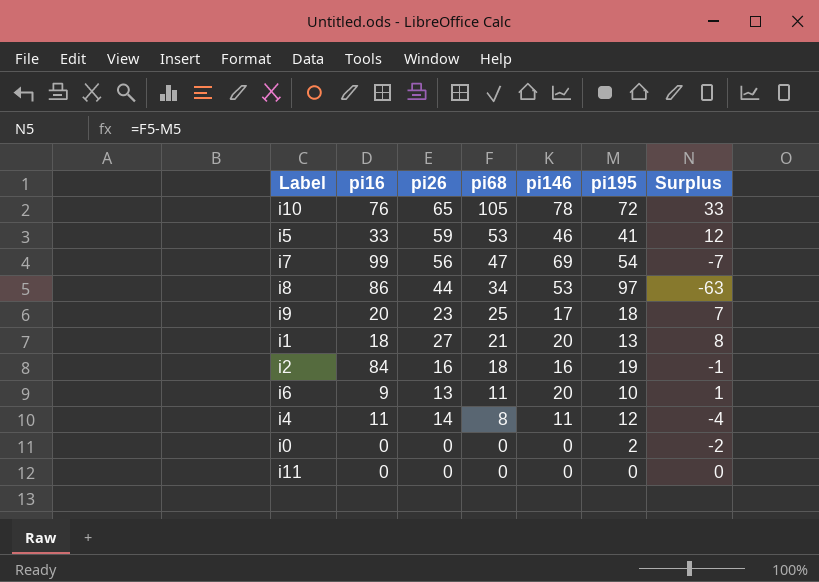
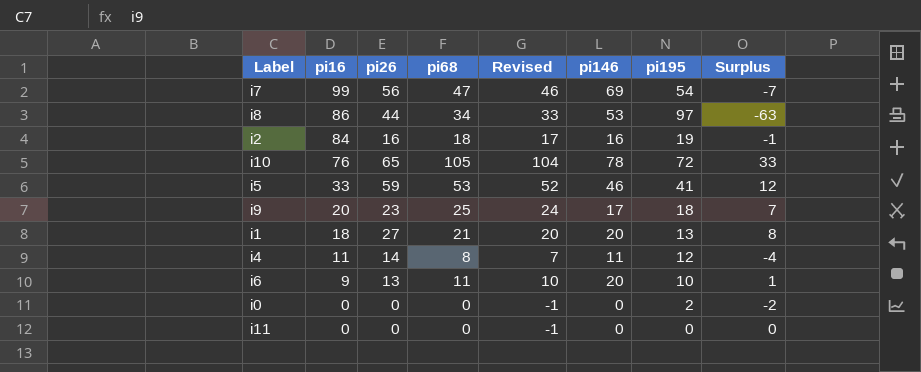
row order: pi68 descending -> pi16 descending
column Revised | formula: none -> [pi68] - 1

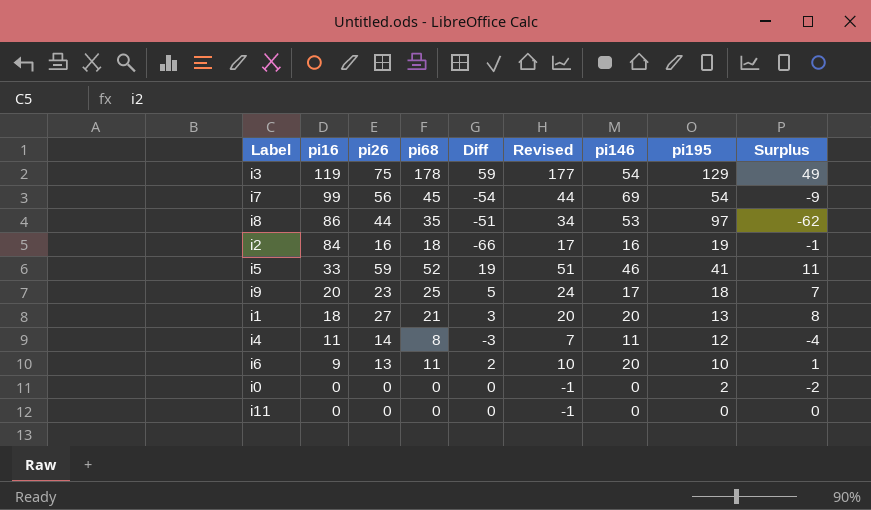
column Diff | formula: none -> [pi68] - [pi16]
row i10: 76 | 65 | 105 | 104 | 78 | 72 | 33 -> none
row i3: none -> 119 | 75 | 178 | 59 | 177 | 54 | 129 | 49
i7 | pi68: 47 -> 45
i7 | Revised: 46 -> 44
i7 | Surplus: -7 -> -9
i8 | pi68: 34 -> 35
i8 | Revised: 33 -> 34
i8 | Surplus: -63 -> -62
i5 | pi68: 53 -> 52
i5 | Revised: 52 -> 51
i5 | Surplus: 12 -> 11

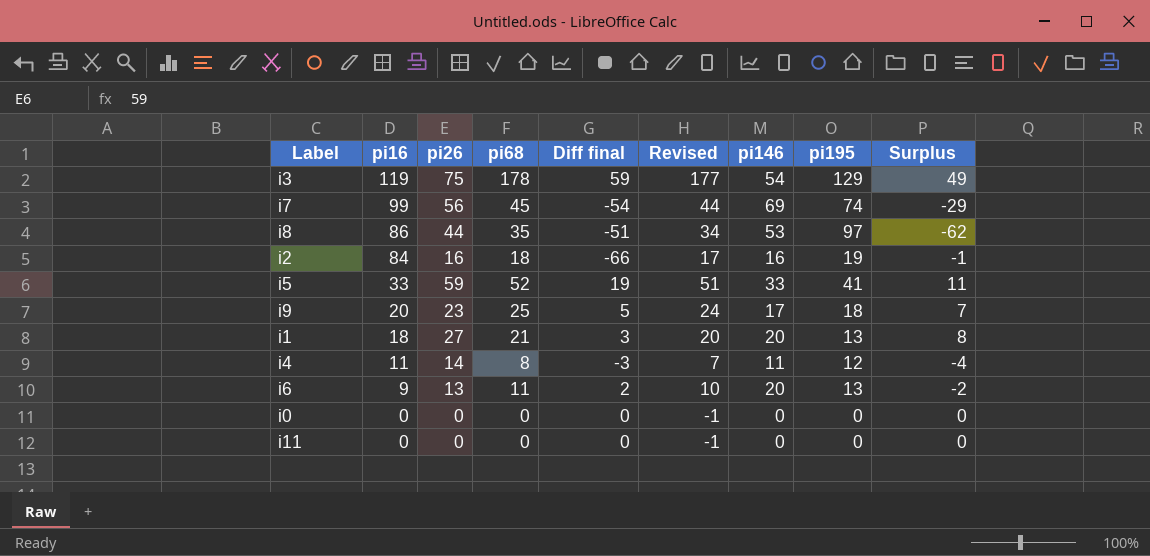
column name: Diff -> Diff final
i7 | pi195: 54 -> 74
i7 | Surplus: -9 -> -29
i5 | pi146: 46 -> 33
i6 | pi195: 10 -> 13
i6 | Surplus: 1 -> -2
i0 | pi195: 2 -> 0
i0 | Surplus: -2 -> 0

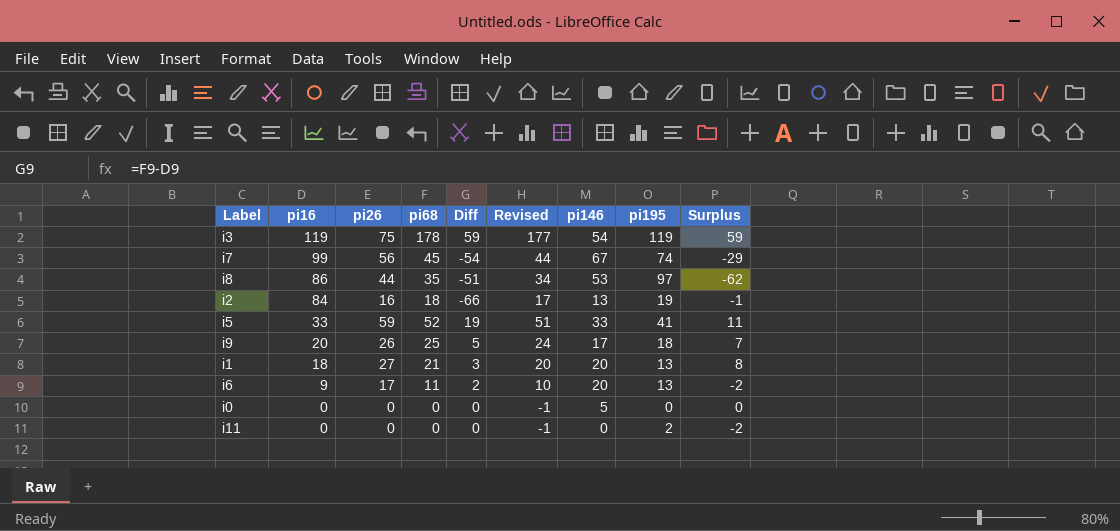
column name: Diff final -> Diff
row i4: 11 | 14 | 8 | -3 | 7 | 11 | 12 | -4 -> none
i3 | pi195: 129 -> 119
i3 | Surplus: 49 -> 59
i7 | pi146: 69 -> 67
i2 | pi146: 16 -> 13
i9 | pi26: 23 -> 26
i6 | pi26: 13 -> 17
i0 | pi146: 0 -> 5
i11 | pi195: 0 -> 2
i11 | Surplus: 0 -> -2

